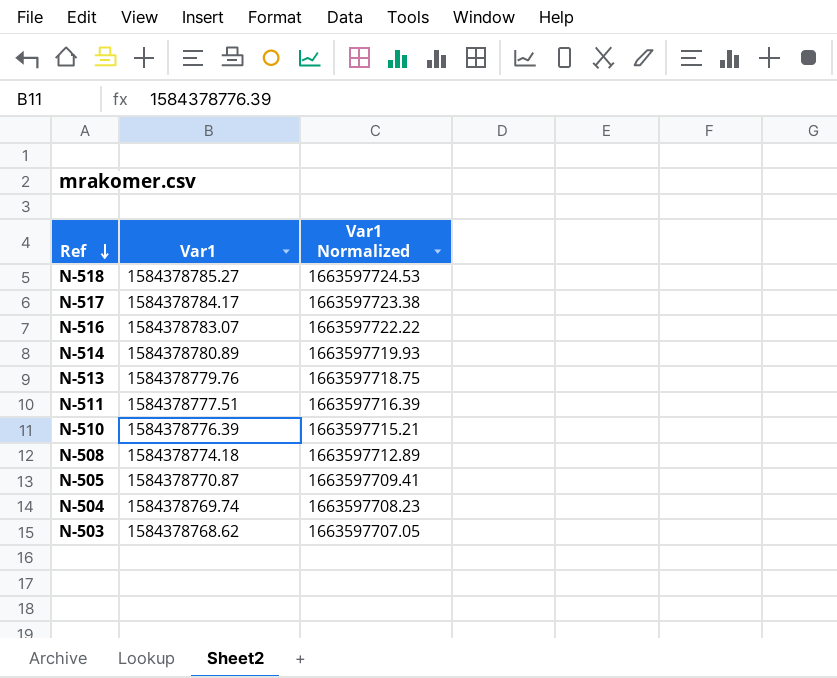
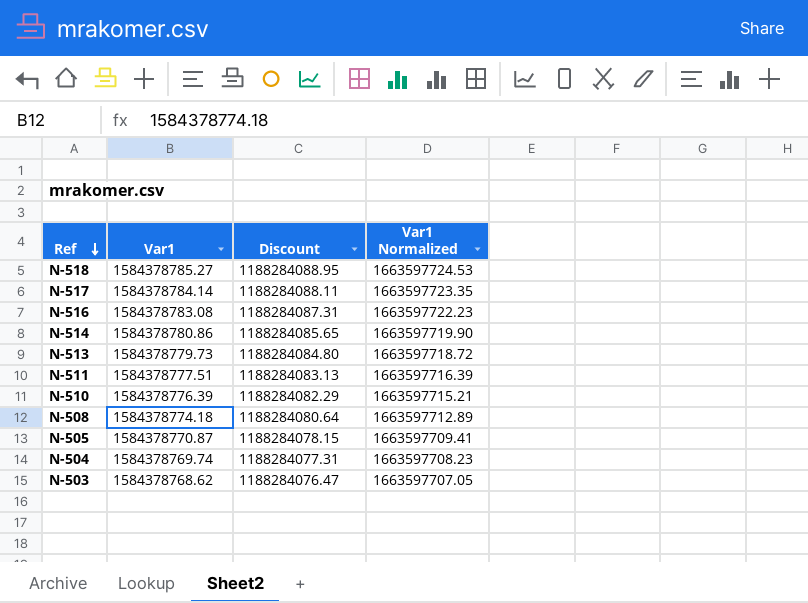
column Discount | formula: none -> [Var1] * 0.75
N-517 | Var1: 1584378784.17 -> 1584378784.14
N-517 | Var1 Normalized: 1663597723.38 -> 1663597723.35
N-516 | Var1: 1584378783.07 -> 1584378783.08
N-516 | Var1 Normalized: 1663597722.22 -> 1663597722.23
N-514 | Var1: 1584378780.89 -> 1584378780.86
N-514 | Var1 Normalized: 1663597719.93 -> 1663597719.90
N-513 | Var1: 1584378779.76 -> 1584378779.73
N-513 | Var1 Normalized: 1663597718.75 -> 1663597718.72

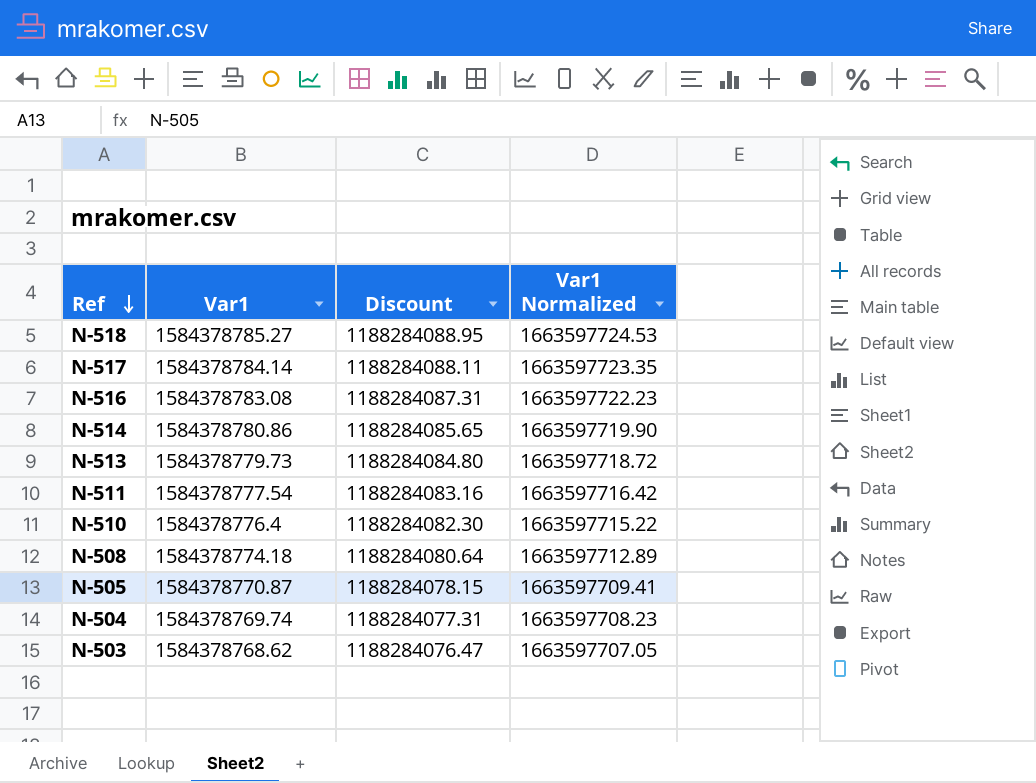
N-511 | Var1: 1584378777.51 -> 1584378777.54
N-511 | Discount: 1188284083.13 -> 1188284083.16
N-511 | Var1 Normalized: 1663597716.39 -> 1663597716.42
N-510 | Var1: 1584378776.39 -> 1584378776.4
N-510 | Discount: 1188284082.29 -> 1188284082.30
N-510 | Var1 Normalized: 1663597715.21 -> 1663597715.22

